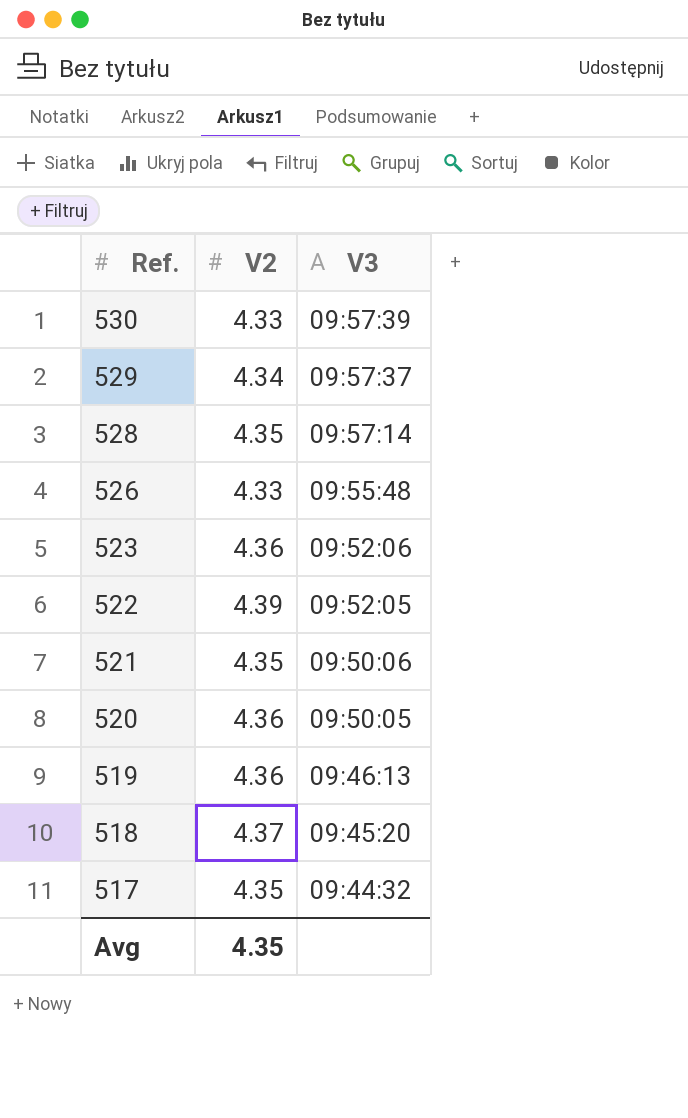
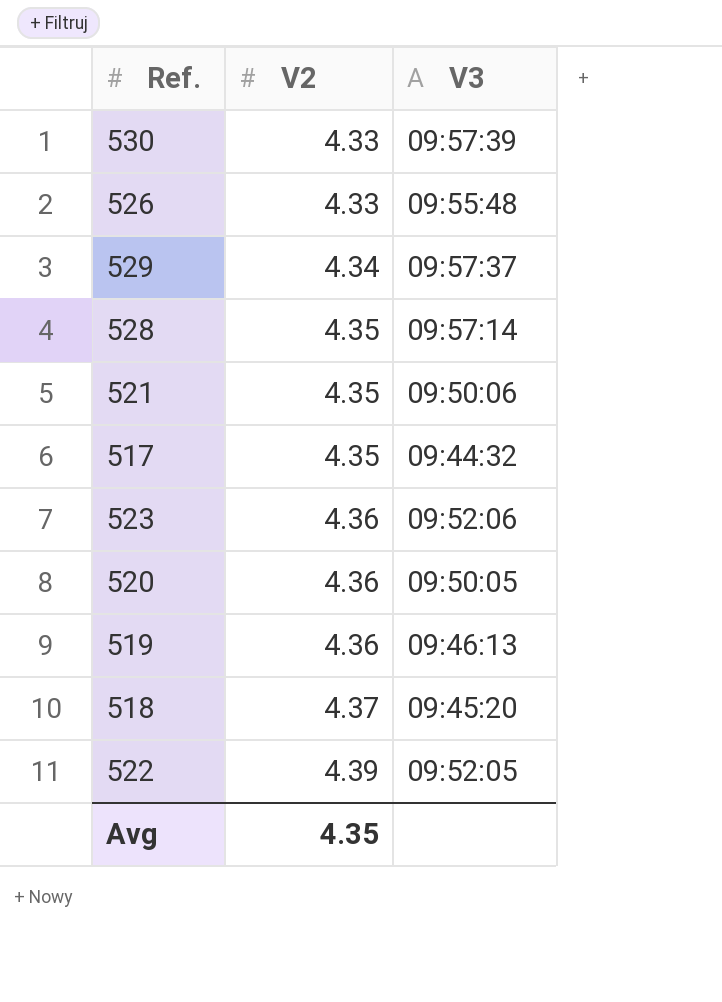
row order: Ref. descending -> V2 ascending

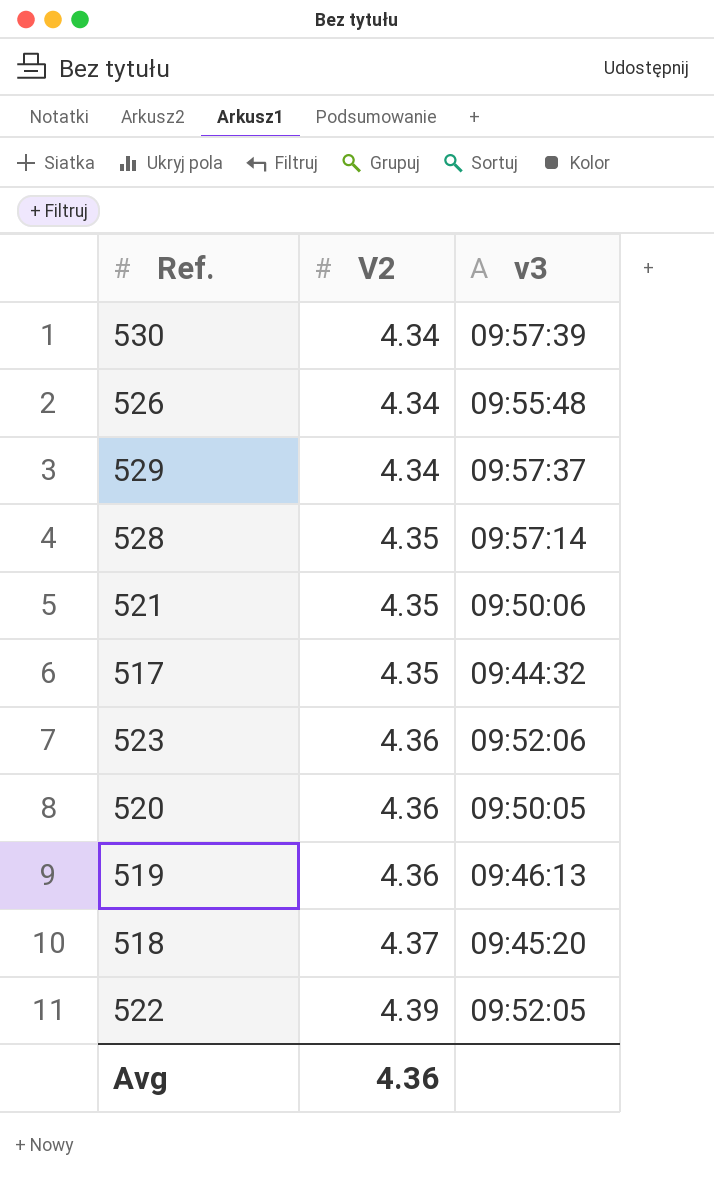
column name: V3 -> v3
530 | V2: 4.33 -> 4.34
526 | V2: 4.33 -> 4.34
Avg | V2: 4.35 -> 4.36

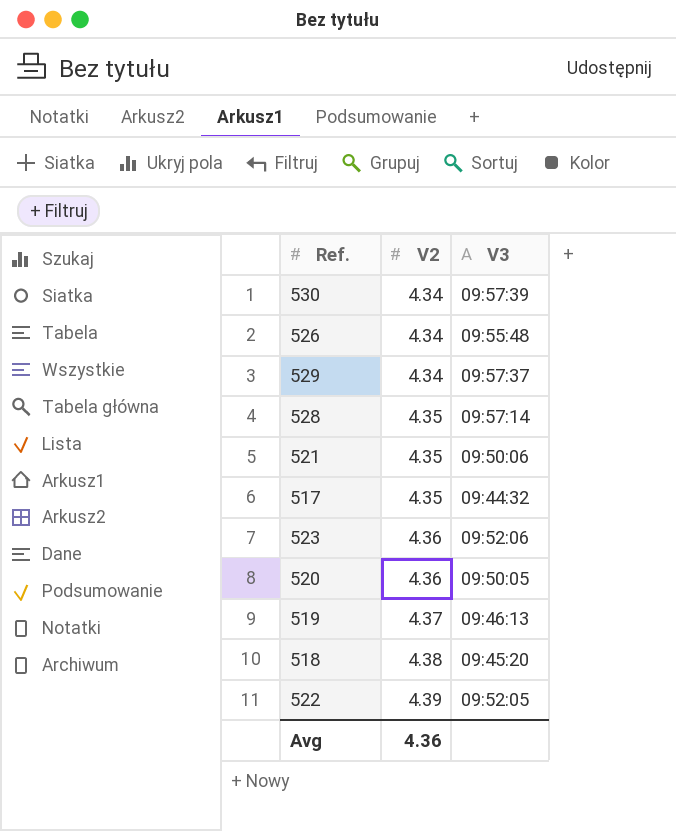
column name: v3 -> V3
519 | V2: 4.36 -> 4.37
518 | V2: 4.37 -> 4.38

